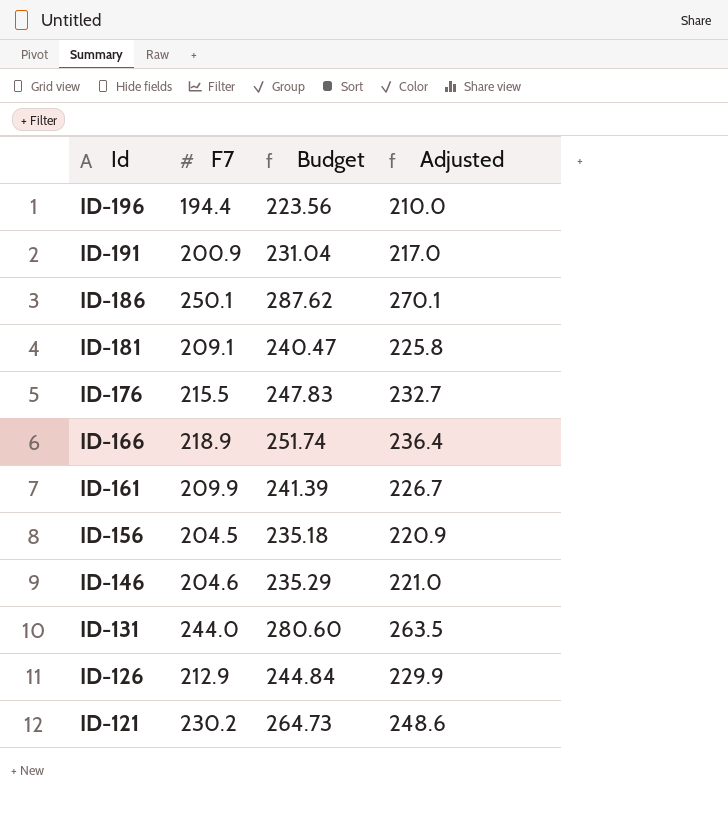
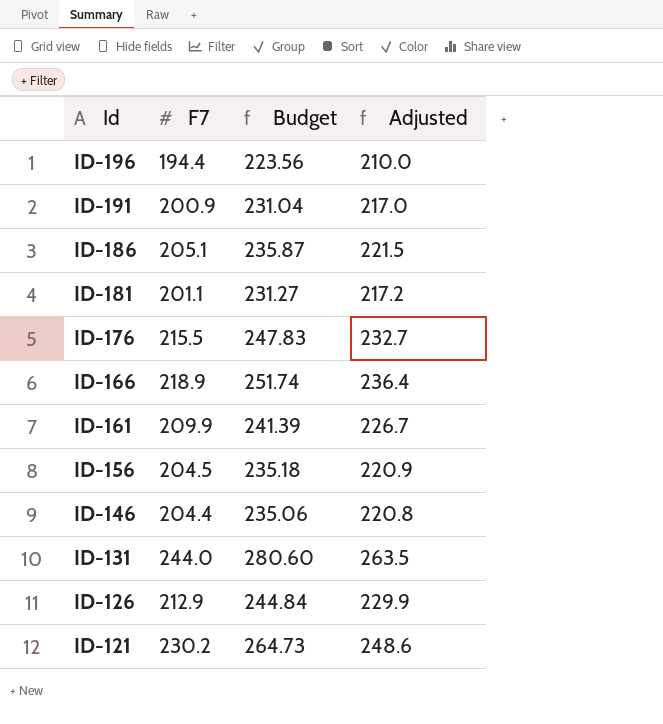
ID-186 | F7: 250.1 -> 205.1
ID-186 | Budget: 287.62 -> 235.87
ID-186 | Adjusted: 270.1 -> 221.5
ID-181 | F7: 209.1 -> 201.1
ID-181 | Budget: 240.47 -> 231.27
ID-181 | Adjusted: 225.8 -> 217.2
ID-146 | F7: 204.6 -> 204.4
ID-146 | Budget: 235.29 -> 235.06
ID-146 | Adjusted: 221.0 -> 220.8

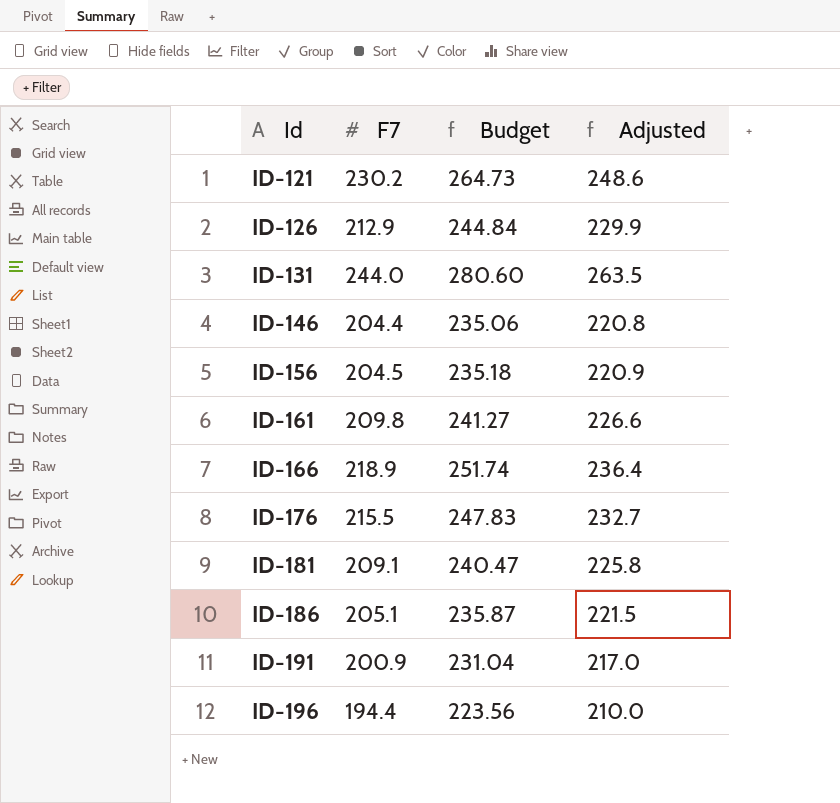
row order: Id descending -> Id ascending
ID-161 | F7: 209.9 -> 209.8
ID-161 | Budget: 241.39 -> 241.27
ID-161 | Adjusted: 226.7 -> 226.6
ID-181 | F7: 201.1 -> 209.1
ID-181 | Budget: 231.27 -> 240.47
ID-181 | Adjusted: 217.2 -> 225.8

